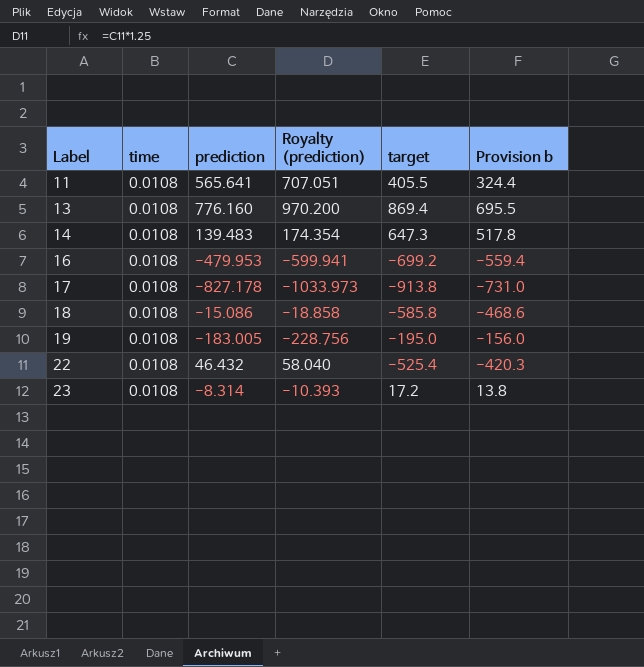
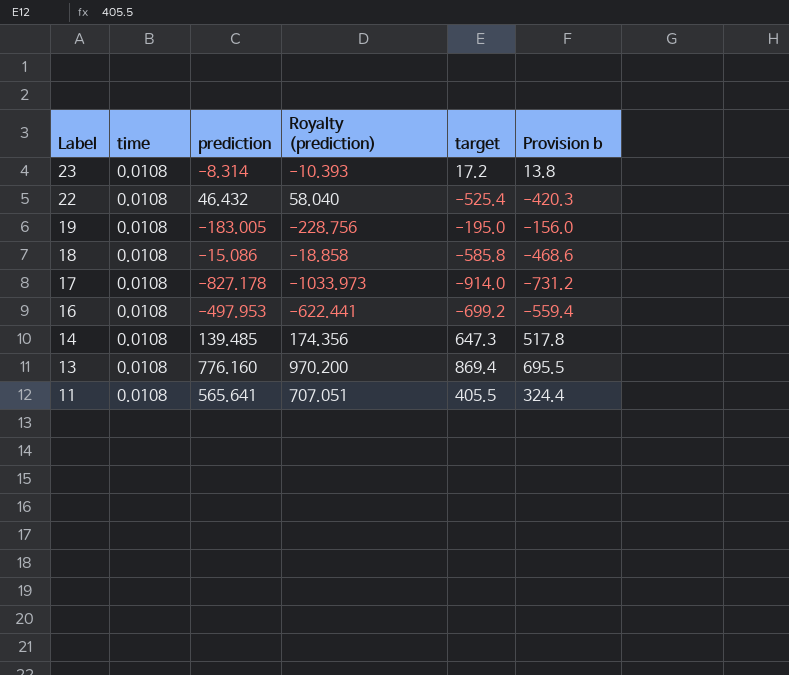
row order: Label ascending -> Label descending
17 | target: -913.8 -> -914.0
17 | Provision b: -731.0 -> -731.2
16 | prediction: -479.953 -> -497.953
16 | Royalty (prediction): -599.941 -> -622.441
14 | prediction: 139.483 -> 139.485
14 | Royalty (prediction): 174.354 -> 174.356

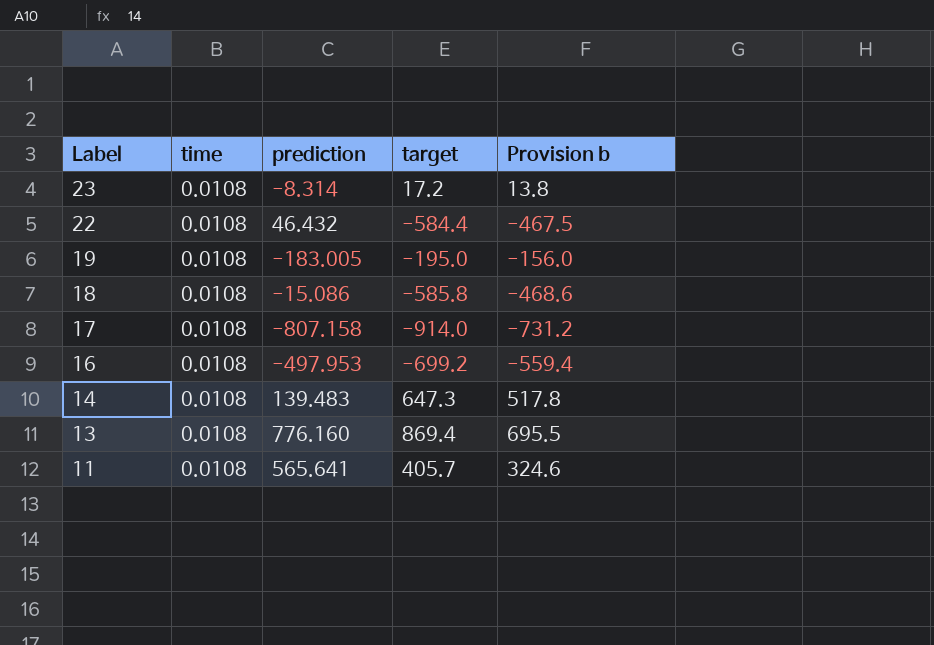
column Royalty (prediction) | formula: [prediction] * 1.25 -> none
22 | target: -525.4 -> -584.4
22 | Provision b: -420.3 -> -467.5
17 | prediction: -827.178 -> -807.158
14 | prediction: 139.485 -> 139.483
11 | target: 405.5 -> 405.7
11 | Provision b: 324.4 -> 324.6

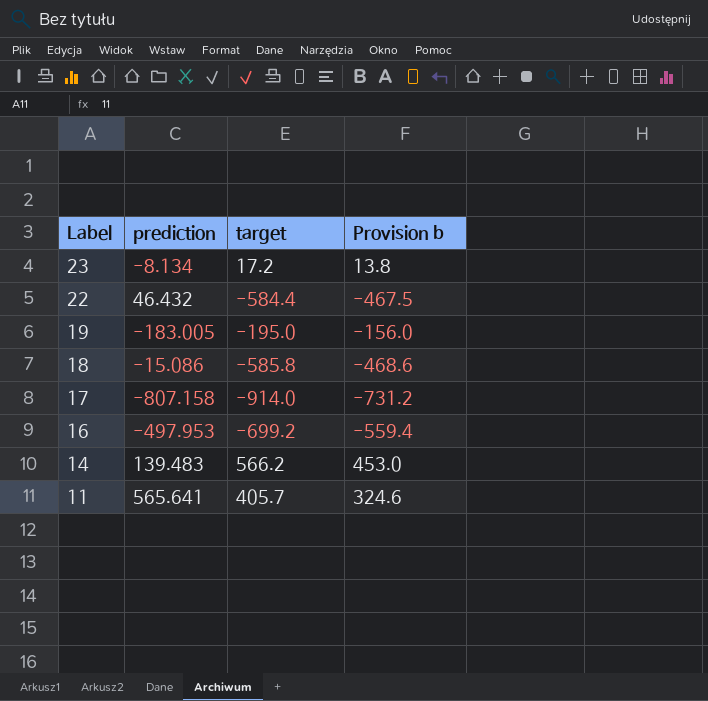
column time | position: 2 -> none
row 13: 0.0108 | 776.160 | 869.4 | 695.5 -> none
23 | prediction: -8.314 -> -8.134
14 | target: 647.3 -> 566.2
14 | Provision b: 517.8 -> 453.0

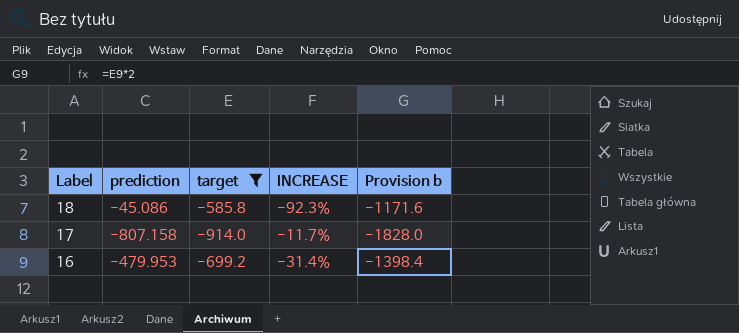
filter: none -> target <= -585.8
column INCREASE | formula: none -> ([prediction] - [target]) / [target]
column Provision b | formula: [target] * 0.8 -> [target] * 2
18 | prediction: -15.086 -> -45.086
16 | prediction: -497.953 -> -479.953

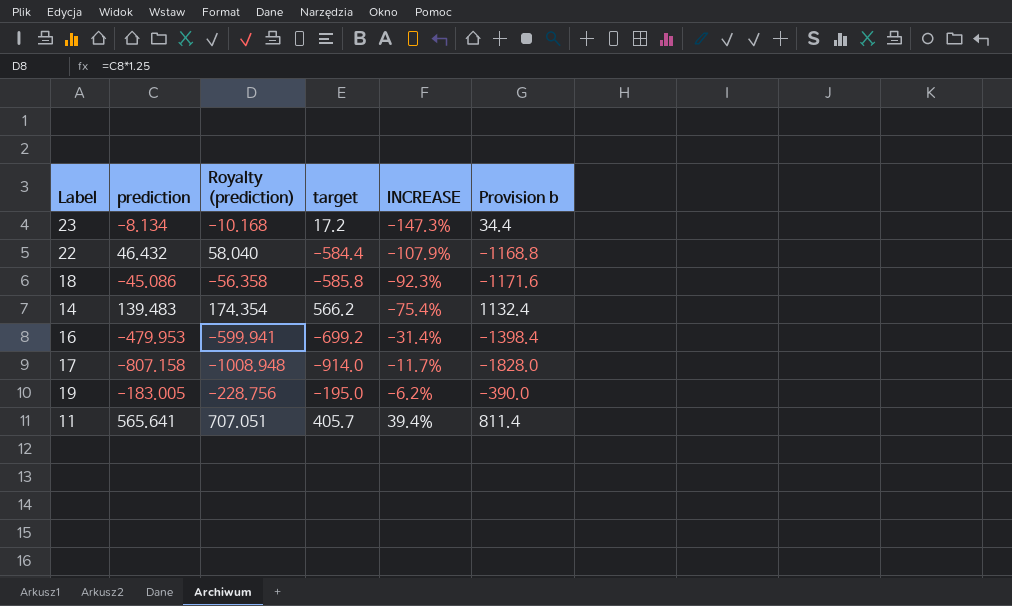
filter: target <= -585.8 -> none
row order: Label descending -> INCREASE ascending
column Royalty (prediction) | formula: none -> [prediction] * 1.25

